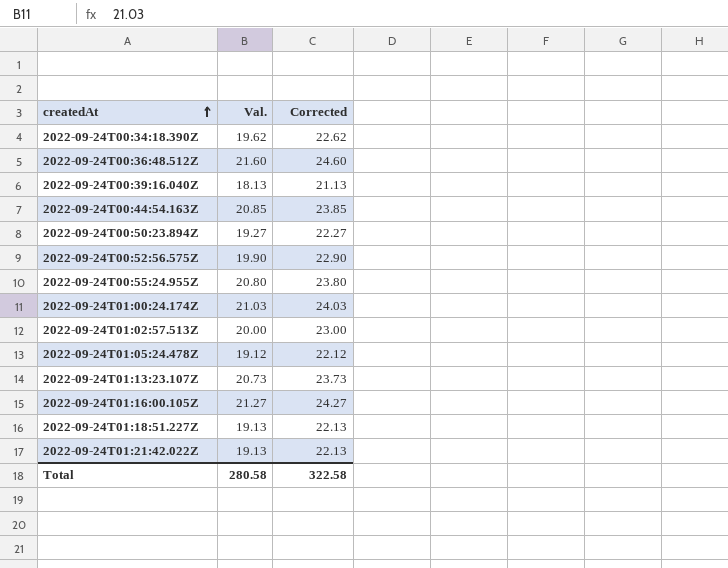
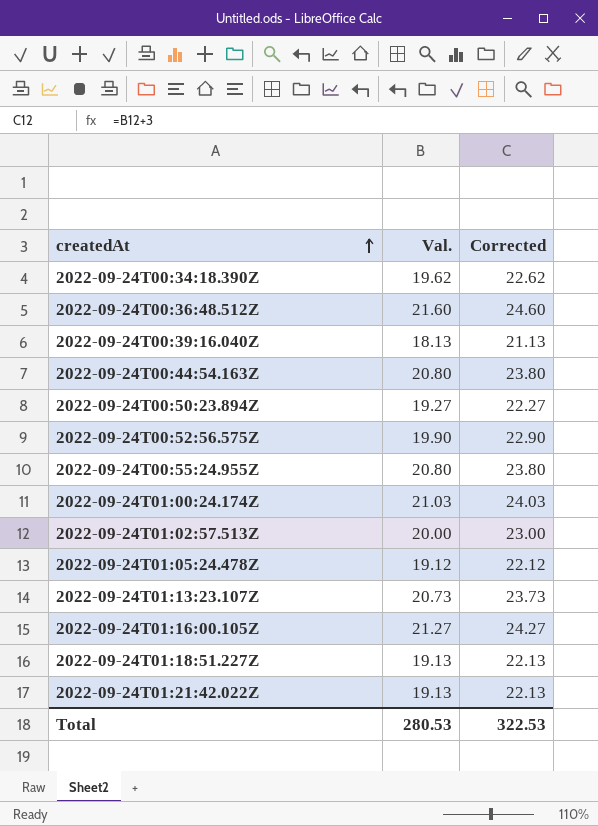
2022-09-24T00:44:54.163Z | Val.: 20.85 -> 20.80
2022-09-24T00:44:54.163Z | Corrected: 23.85 -> 23.80
Total | Val.: 280.58 -> 280.53
Total | Corrected: 322.58 -> 322.53

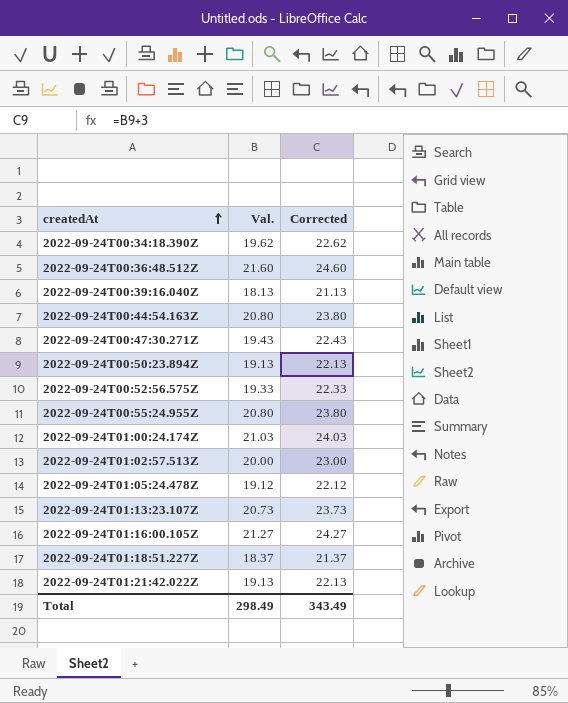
row 2022-09-24T00:47:30.271Z: none -> 19.43 | 22.43
2022-09-24T00:50:23.894Z | Val.: 19.27 -> 19.13
2022-09-24T00:50:23.894Z | Corrected: 22.27 -> 22.13
2022-09-24T00:52:56.575Z | Val.: 19.90 -> 19.33
2022-09-24T00:52:56.575Z | Corrected: 22.90 -> 22.33
2022-09-24T01:18:51.227Z | Val.: 19.13 -> 18.37
2022-09-24T01:18:51.227Z | Corrected: 22.13 -> 21.37
Total | Val.: 280.53 -> 298.49
Total | Corrected: 322.53 -> 343.49

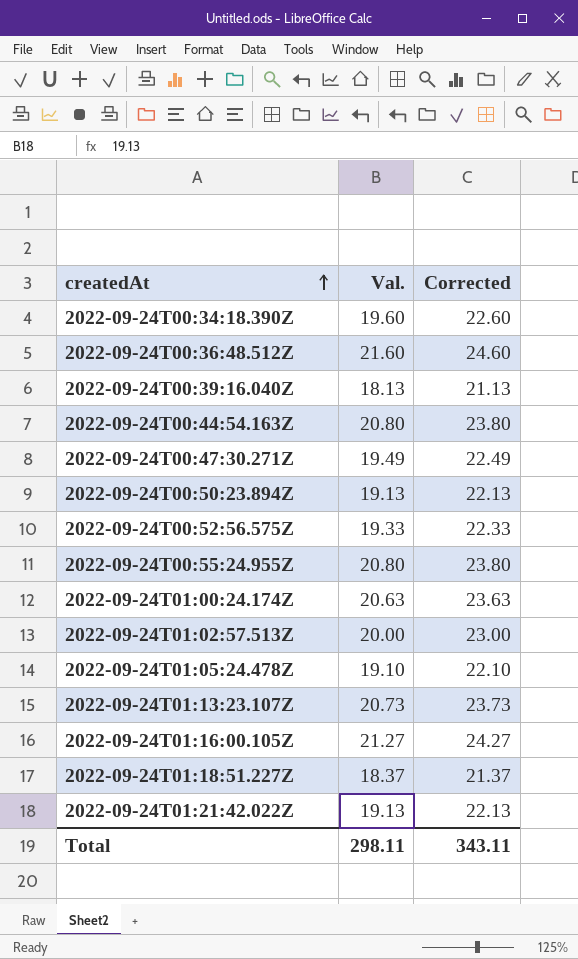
2022-09-24T00:34:18.390Z | Val.: 19.62 -> 19.60
2022-09-24T00:34:18.390Z | Corrected: 22.62 -> 22.60
2022-09-24T00:47:30.271Z | Val.: 19.43 -> 19.49
2022-09-24T00:47:30.271Z | Corrected: 22.43 -> 22.49
2022-09-24T01:00:24.174Z | Val.: 21.03 -> 20.63
2022-09-24T01:00:24.174Z | Corrected: 24.03 -> 23.63
2022-09-24T01:05:24.478Z | Val.: 19.12 -> 19.10
2022-09-24T01:05:24.478Z | Corrected: 22.12 -> 22.10
Total | Val.: 298.49 -> 298.11
Total | Corrected: 343.49 -> 343.11

